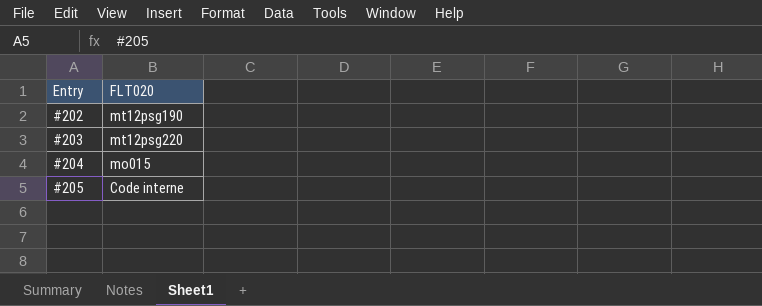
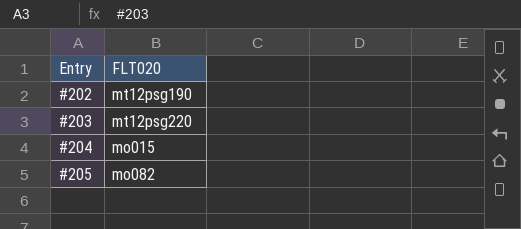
#205 | FLT020: Code interne -> mo082

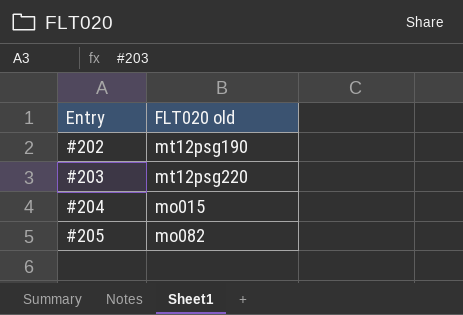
column name: FLT020 -> FLT020 old

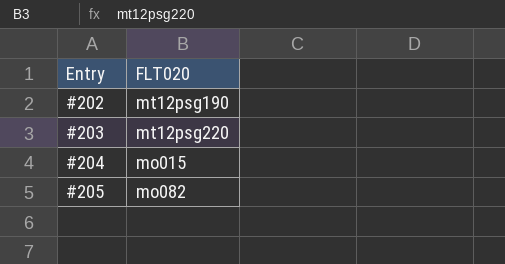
column name: FLT020 old -> FLT020

